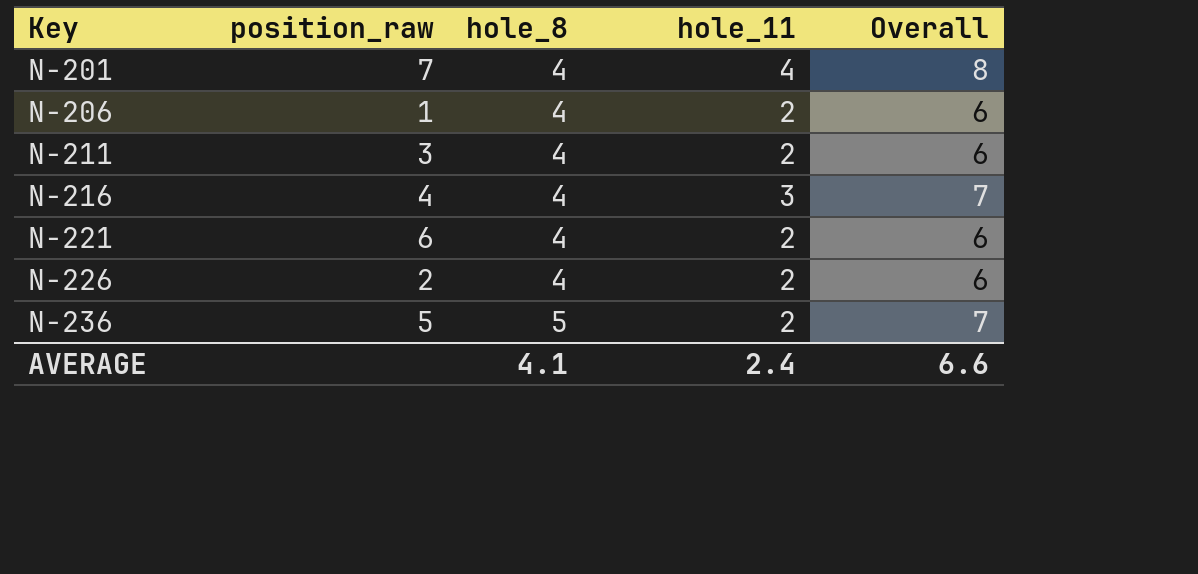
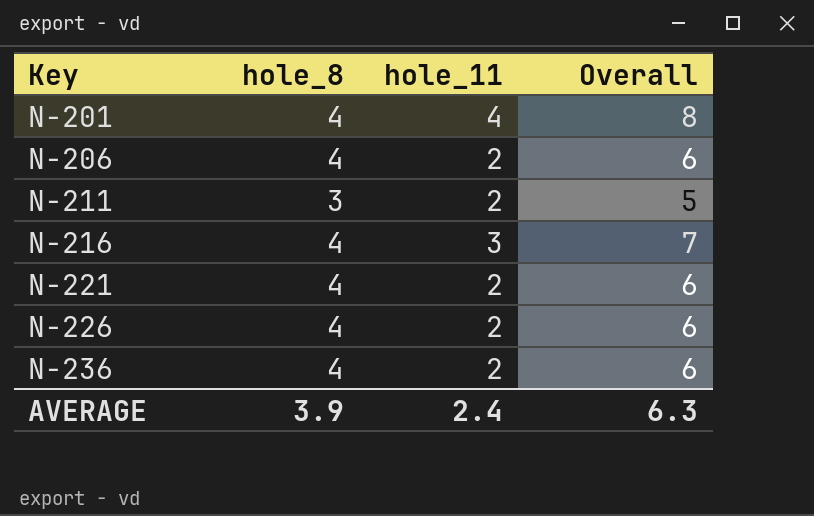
column position_raw | position: 2 -> none
N-211 | hole_8: 4 -> 3
N-211 | Overall: 6 -> 5
N-236 | hole_8: 5 -> 4
N-236 | Overall: 7 -> 6
AVERAGE | hole_8: 4.1 -> 3.9
AVERAGE | Overall: 6.6 -> 6.3

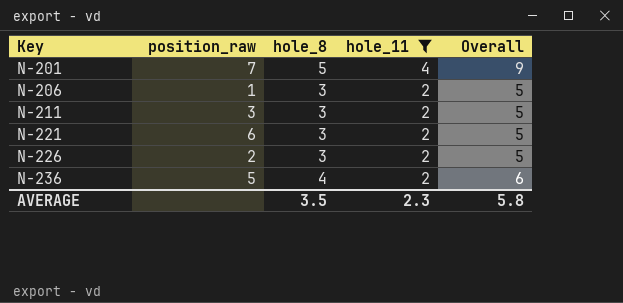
filter: none -> hole_11 != 3
column position_raw | position: none -> 2
N-201 | hole_8: 4 -> 5
N-201 | Overall: 8 -> 9
N-206 | hole_8: 4 -> 3
N-206 | Overall: 6 -> 5
N-221 | hole_8: 4 -> 3
N-221 | Overall: 6 -> 5
N-226 | hole_8: 4 -> 3
N-226 | Overall: 6 -> 5
AVERAGE | hole_8: 3.9 -> 3.5
AVERAGE | hole_11: 2.4 -> 2.3
AVERAGE | Overall: 6.3 -> 5.8

